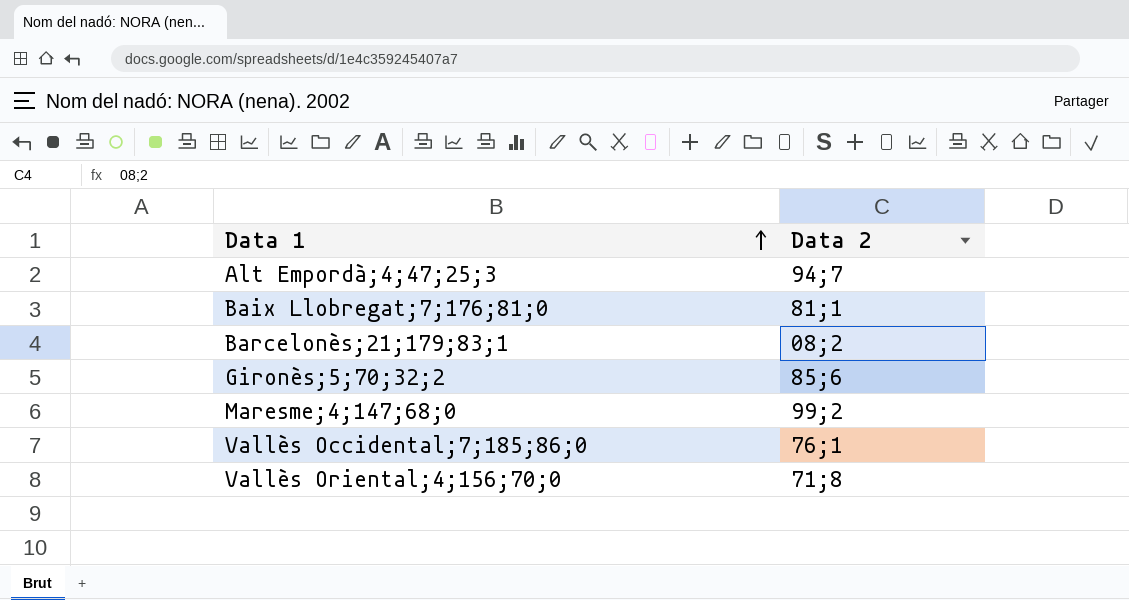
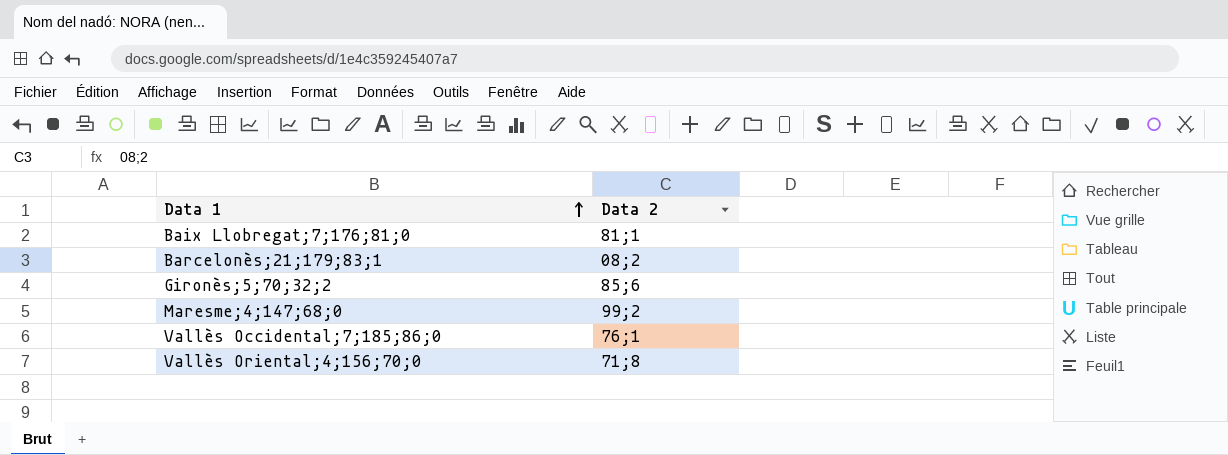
row Alt Empordà;4;47;25;3: 94;7 -> none

